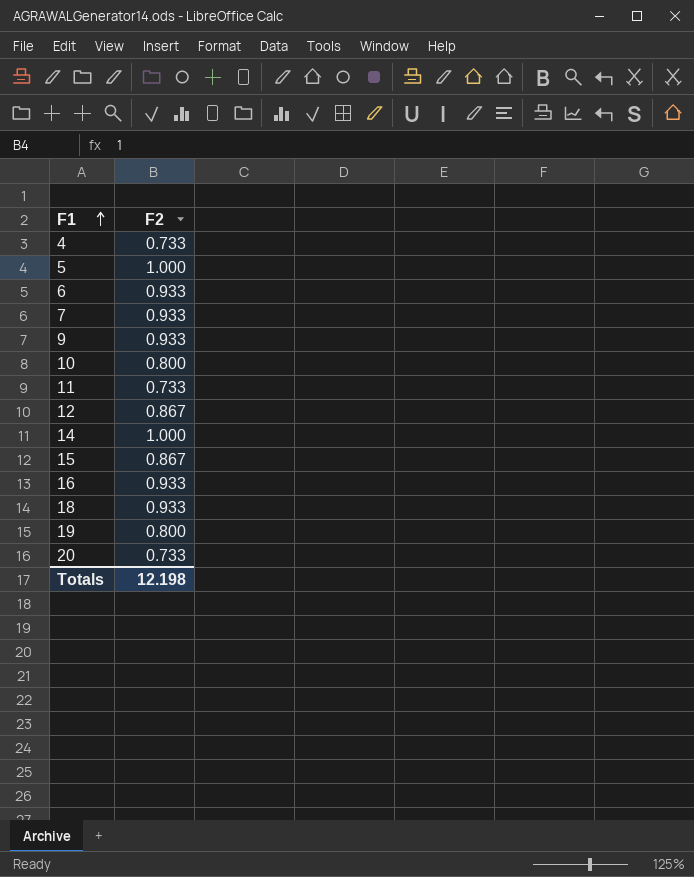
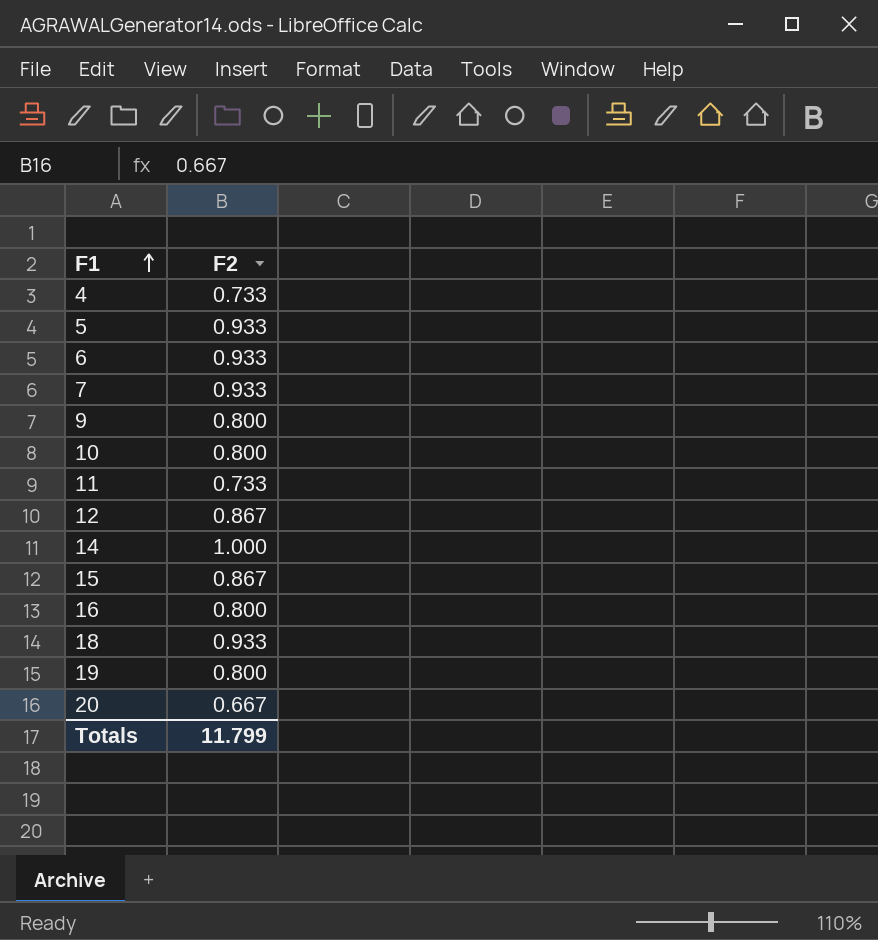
5 | F2: 1.000 -> 0.933
9 | F2: 0.933 -> 0.800
16 | F2: 0.933 -> 0.800
20 | F2: 0.733 -> 0.667
Totals | F2: 12.198 -> 11.799

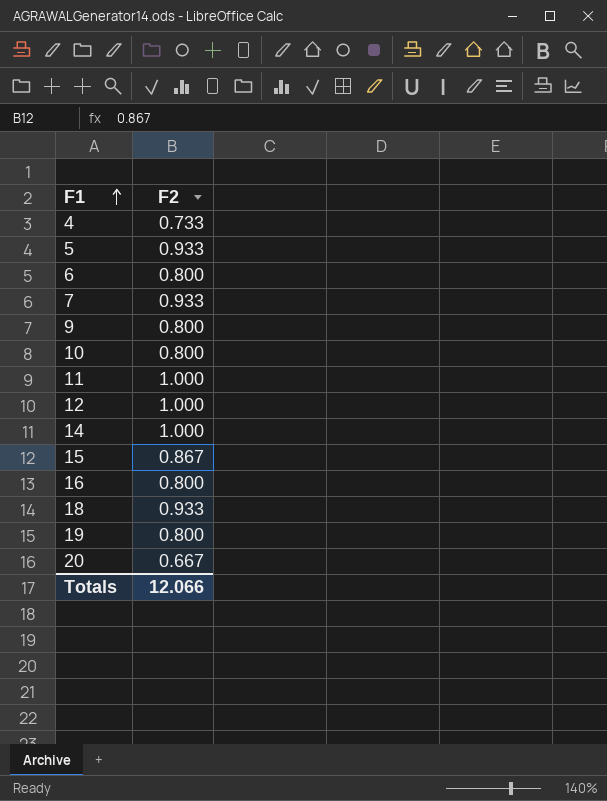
6 | F2: 0.933 -> 0.800
11 | F2: 0.733 -> 1.000
12 | F2: 0.867 -> 1.000
Totals | F2: 11.799 -> 12.066

